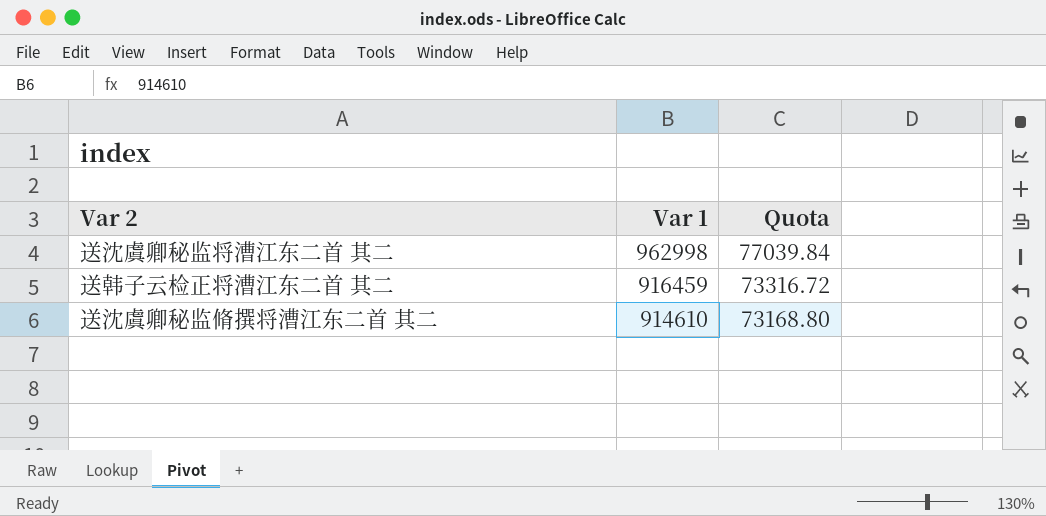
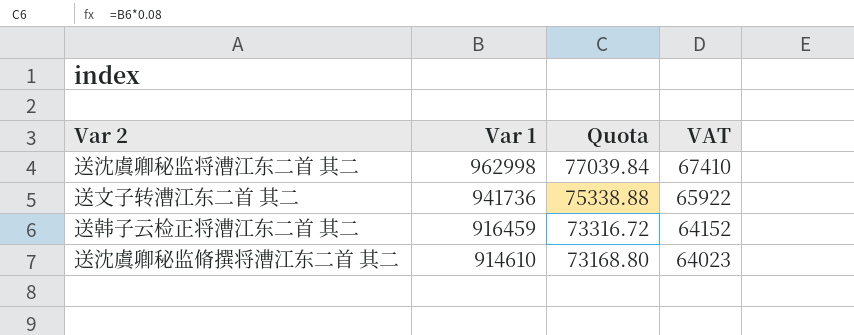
column VAT | formula: none -> [Var 1] * 0.07
row 送文子转漕江东二首 其二: none -> 941736 | 75338.88 | 65922

